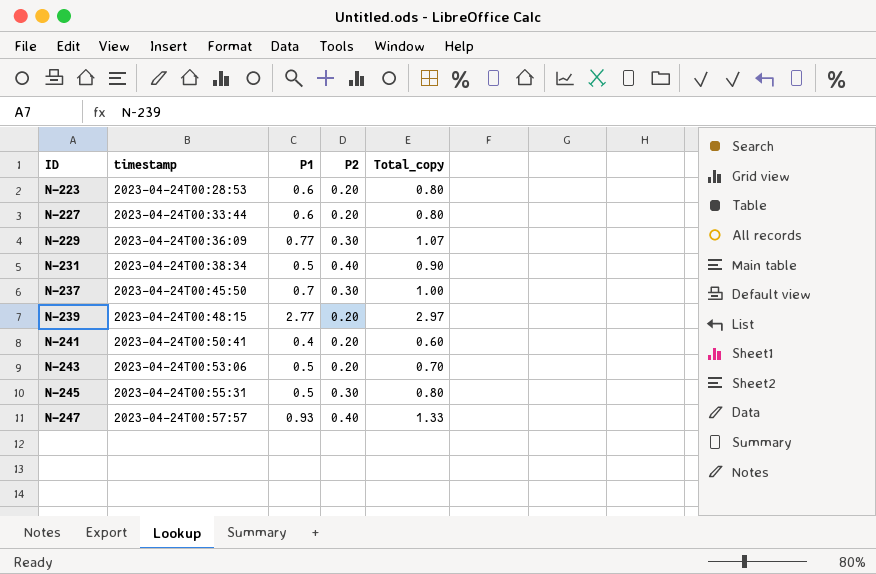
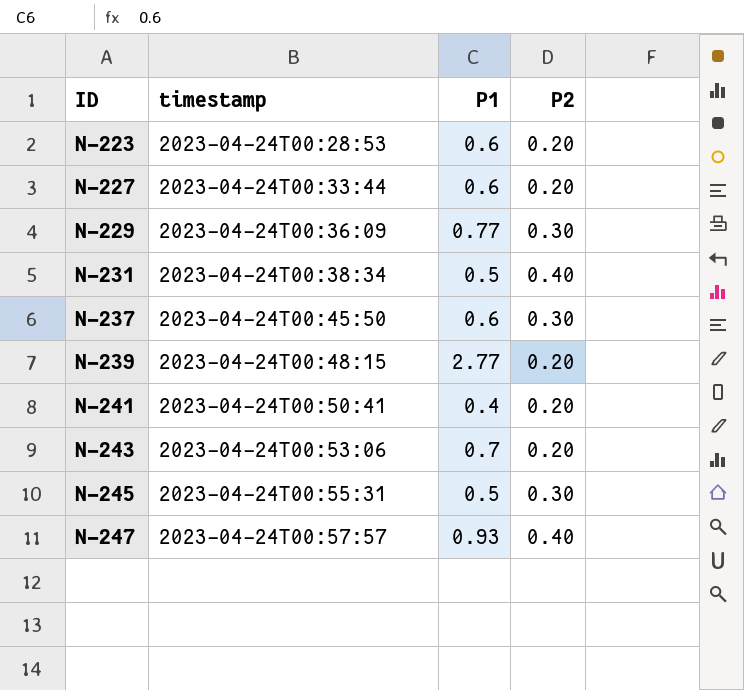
column Total_copy | formula: [P1] + [P2] -> none
N-237 | P1: 0.7 -> 0.6
N-243 | P1: 0.5 -> 0.7

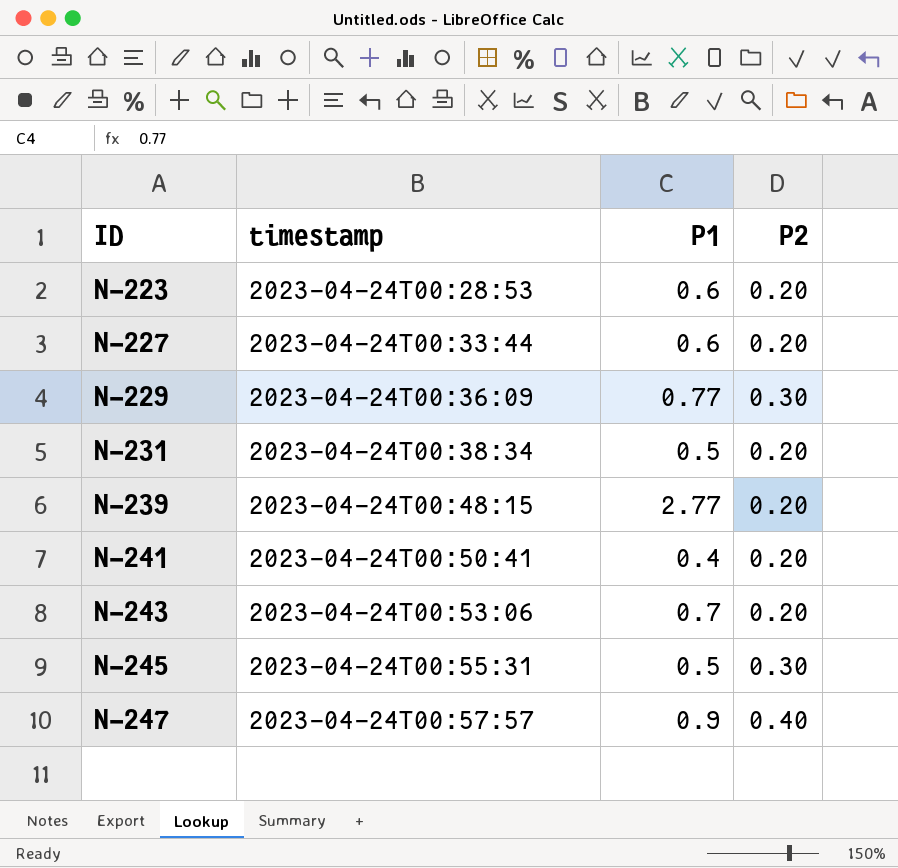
row N-237: 2023-04-24T00:45:50 | 0.6 | 0.30 -> none
N-231 | P2: 0.40 -> 0.20
N-247 | P1: 0.93 -> 0.9

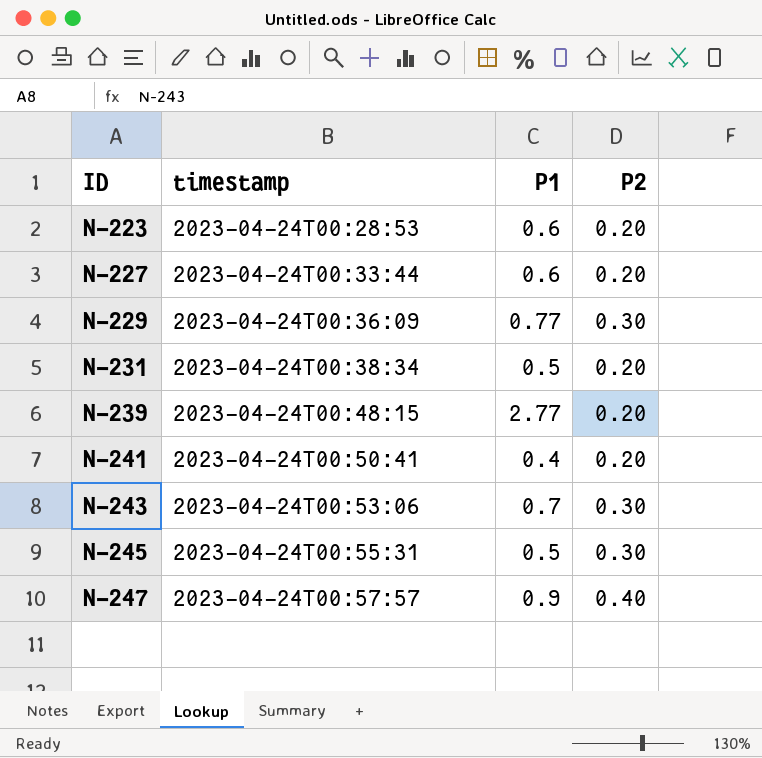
N-243 | P2: 0.20 -> 0.30

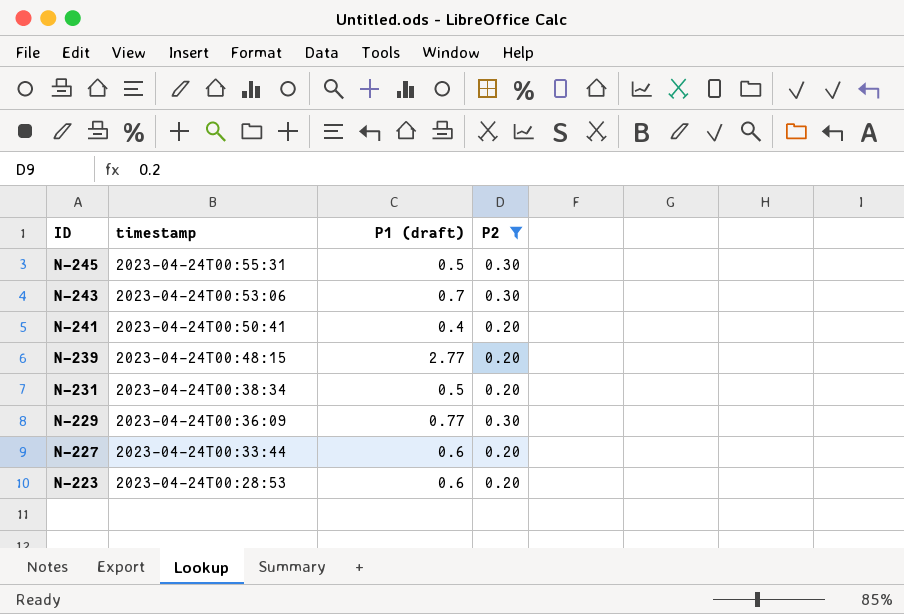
filter: none -> P2 != 0.40
row order: ID ascending -> ID descending
column name: P1 -> P1 (draft)

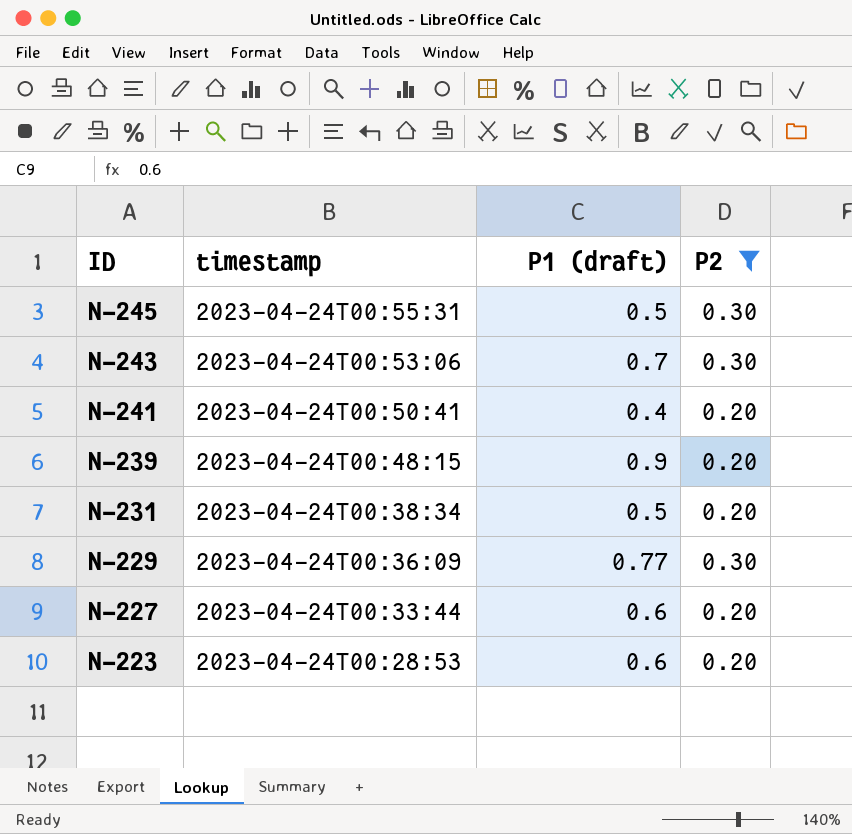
N-239 | P1 (draft): 2.77 -> 0.9

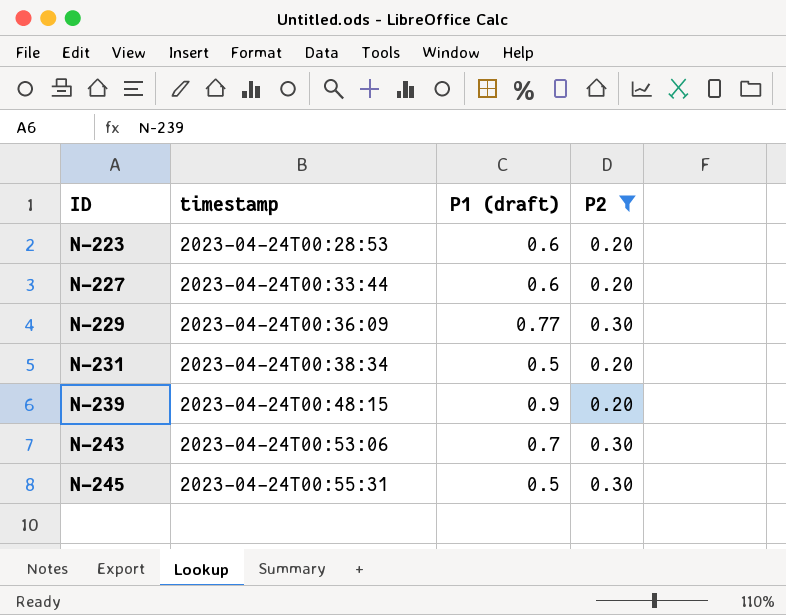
row order: ID descending -> ID ascending
row N-241: 2023-04-24T00:50:41 | 0.4 | 0.20 -> none

